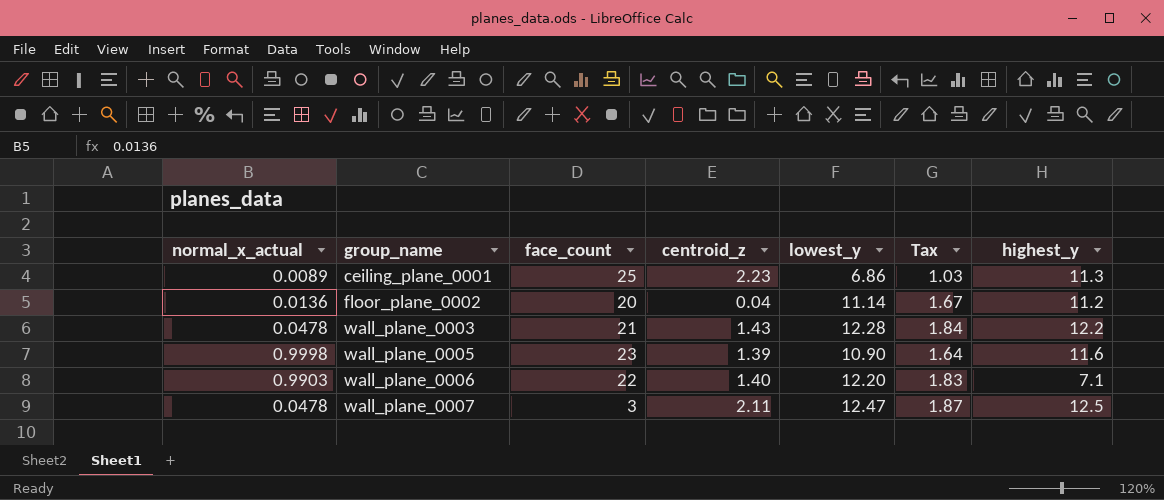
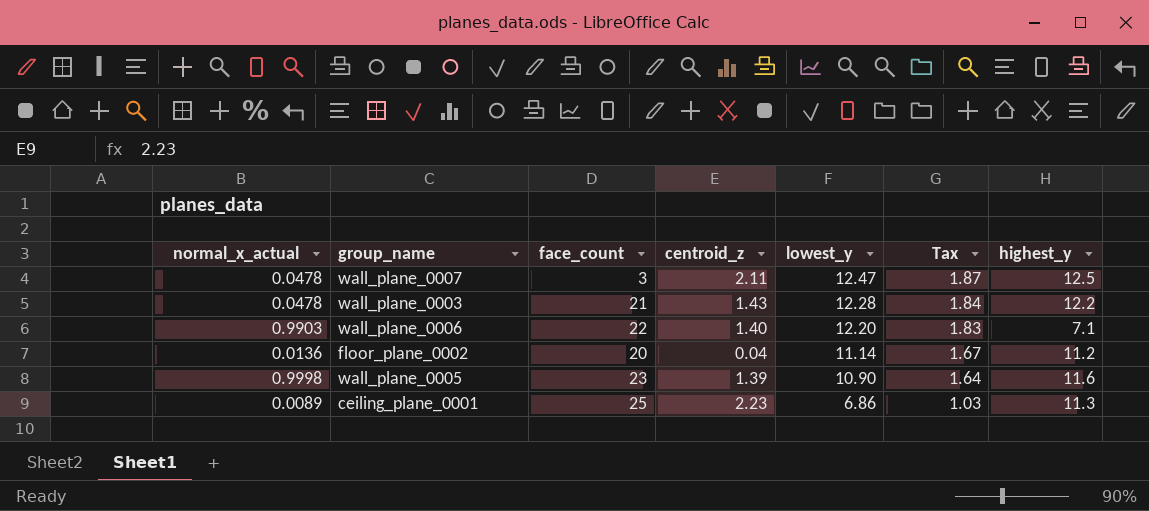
row order: group_name ascending -> lowest_y descending

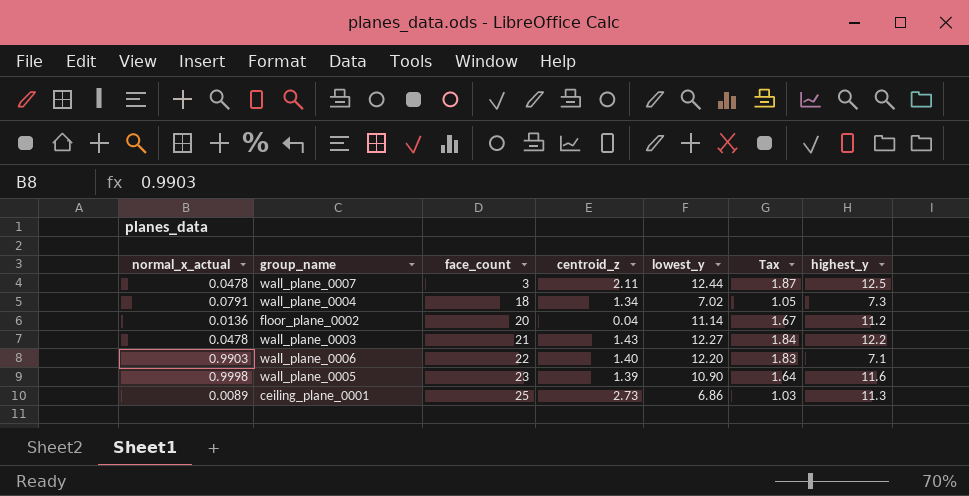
row order: lowest_y descending -> face_count ascending
wall_plane_0007 | lowest_y: 12.47 -> 12.44
row wall_plane_0004: none -> 0.0791 | 18 | 1.34 | 7.02 | 1.05 | 7.3
wall_plane_0003 | lowest_y: 12.28 -> 12.27
ceiling_plane_0001 | centroid_z: 2.23 -> 2.73

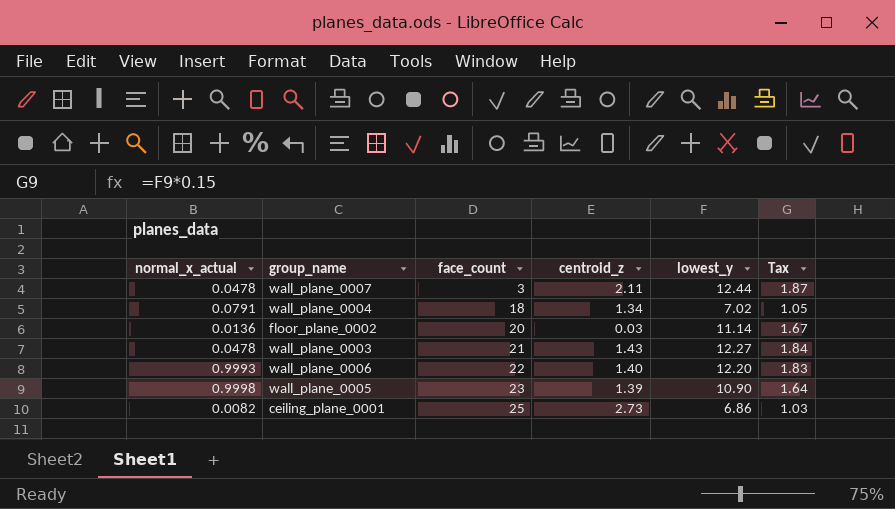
column highest_y | position: 7 -> none
floor_plane_0002 | centroid_z: 0.04 -> 0.03
wall_plane_0006 | normal_x_actual: 0.9903 -> 0.9993
ceiling_plane_0001 | normal_x_actual: 0.0089 -> 0.0082

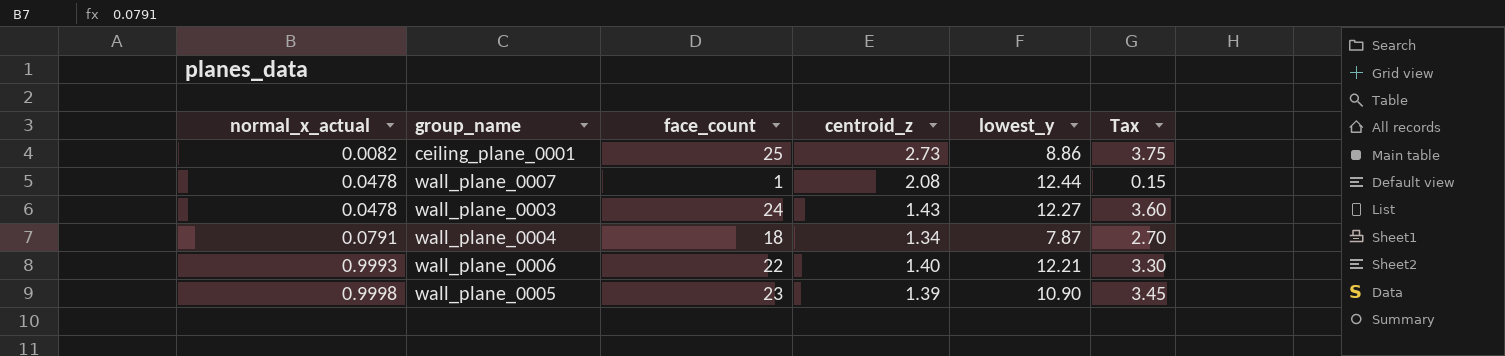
row order: face_count ascending -> normal_x_actual ascending
column Tax | formula: [lowest_y] * 0.15 -> [face_count] * 0.15
row floor_plane_0002: 0.0136 | 20 | 0.03 | 11.14 | 1.67 -> none
ceiling_plane_0001 | lowest_y: 6.86 -> 8.86
wall_plane_0007 | face_count: 3 -> 1
wall_plane_0007 | centroid_z: 2.11 -> 2.08
wall_plane_0003 | face_count: 21 -> 24
wall_plane_0004 | lowest_y: 7.02 -> 7.87
wall_plane_0006 | lowest_y: 12.20 -> 12.21

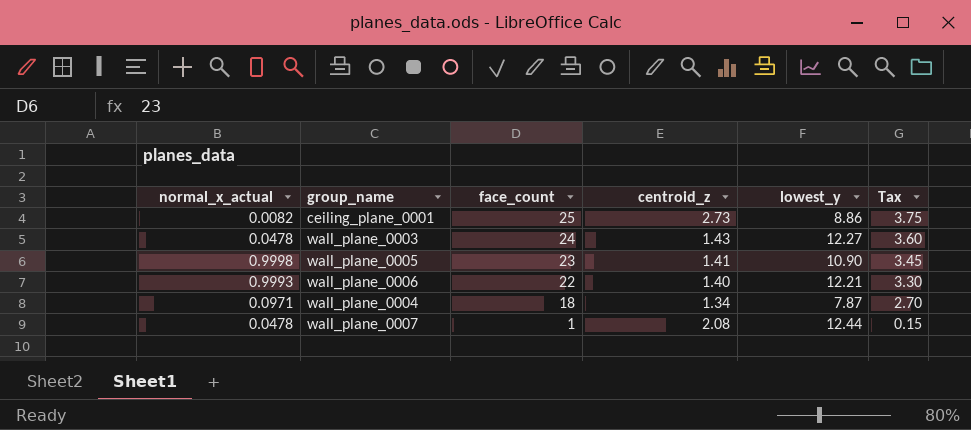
row order: normal_x_actual ascending -> face_count descending
wall_plane_0005 | centroid_z: 1.39 -> 1.41
wall_plane_0004 | normal_x_actual: 0.0791 -> 0.0971

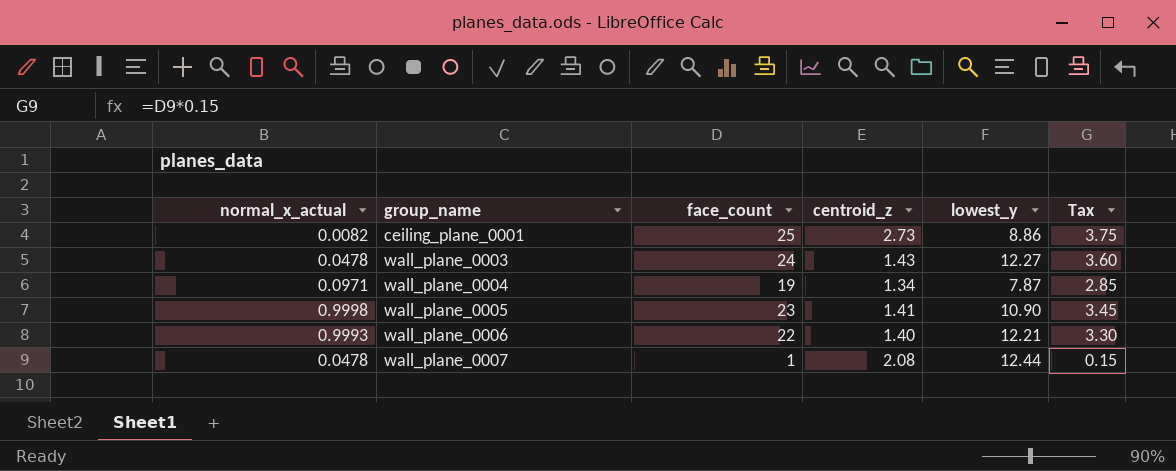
row order: face_count descending -> group_name ascending
wall_plane_0004 | face_count: 18 -> 19
wall_plane_0004 | Tax: 2.70 -> 2.85

